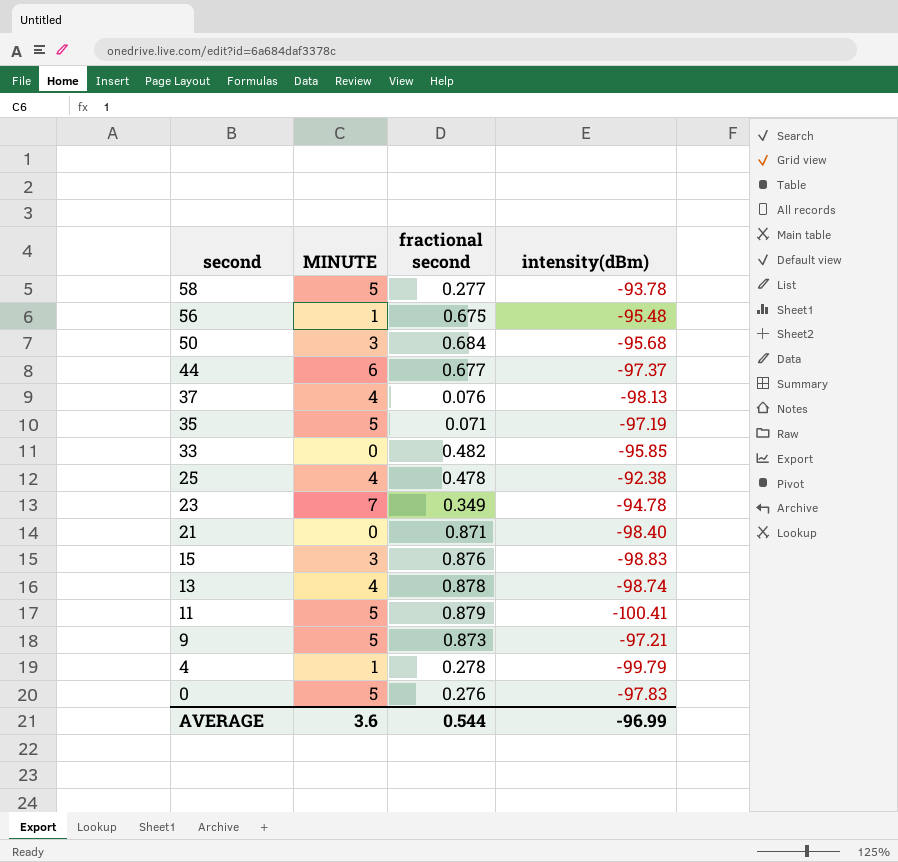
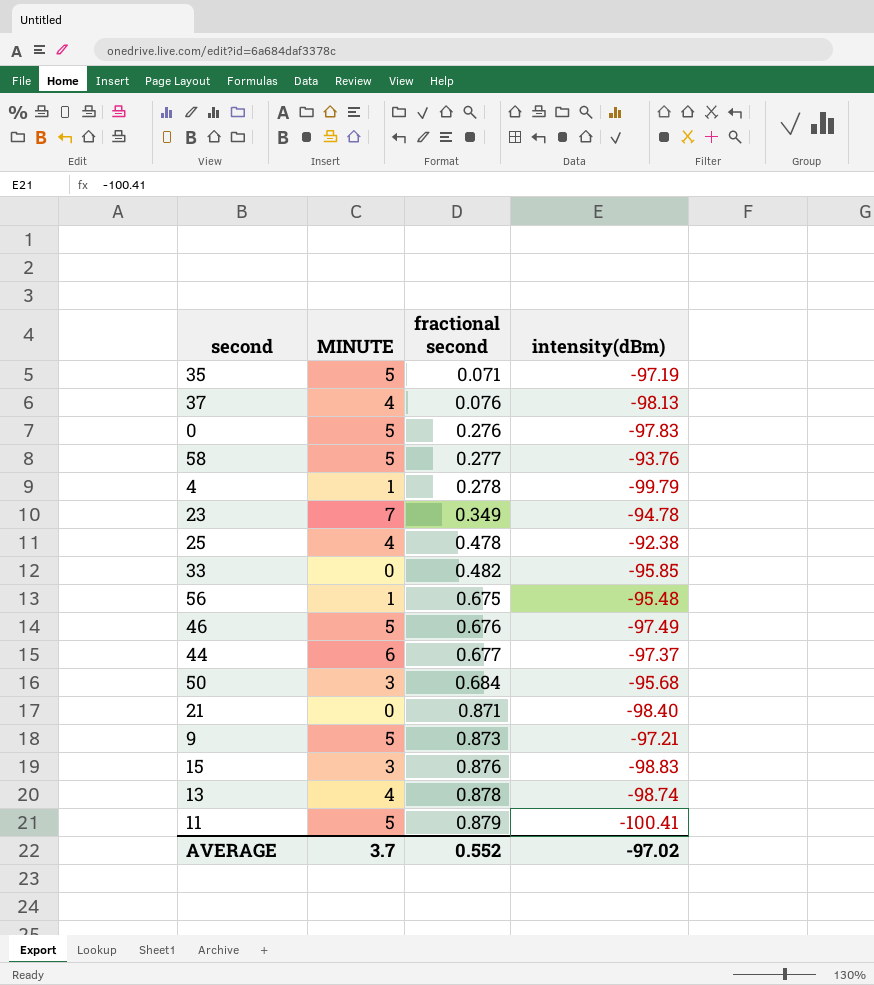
row order: second descending -> fractional second ascending
58 | intensity(dBm): -93.78 -> -93.76
row 46: none -> 5 | 0.676 | -97.49
AVERAGE | MINUTE: 3.6 -> 3.7
AVERAGE | fractional second: 0.544 -> 0.552
AVERAGE | intensity(dBm): -96.99 -> -97.02

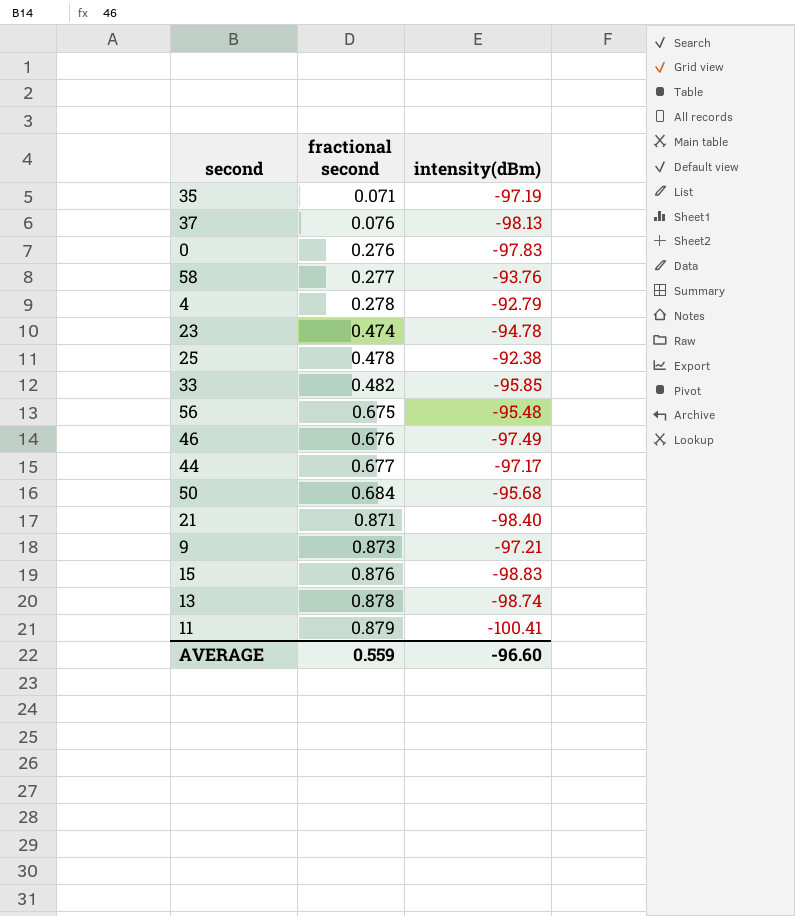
column MINUTE | position: 2 -> none
4 | intensity(dBm): -99.79 -> -92.79
23 | fractional second: 0.349 -> 0.474
44 | intensity(dBm): -97.37 -> -97.17
AVERAGE | fractional second: 0.552 -> 0.559
AVERAGE | intensity(dBm): -97.02 -> -96.60

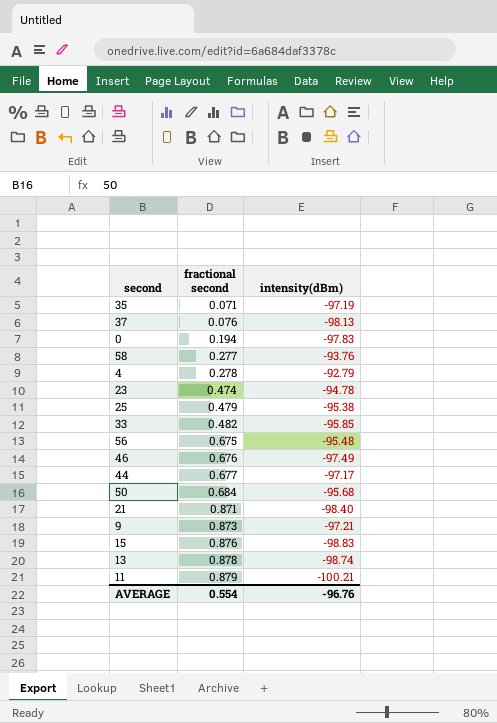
0 | fractional second: 0.276 -> 0.194
25 | fractional second: 0.478 -> 0.479
25 | intensity(dBm): -92.38 -> -95.38
11 | intensity(dBm): -100.41 -> -100.21
AVERAGE | fractional second: 0.559 -> 0.554
AVERAGE | intensity(dBm): -96.60 -> -96.76

